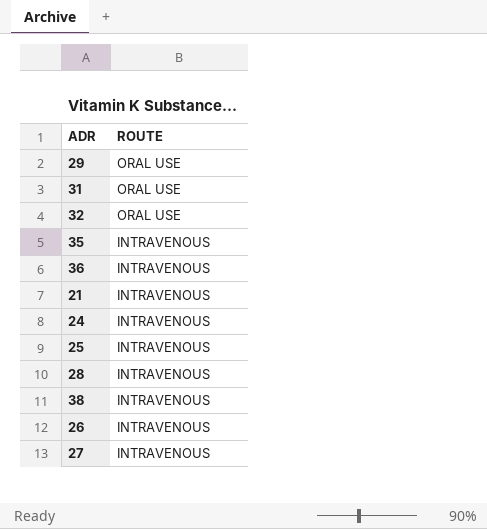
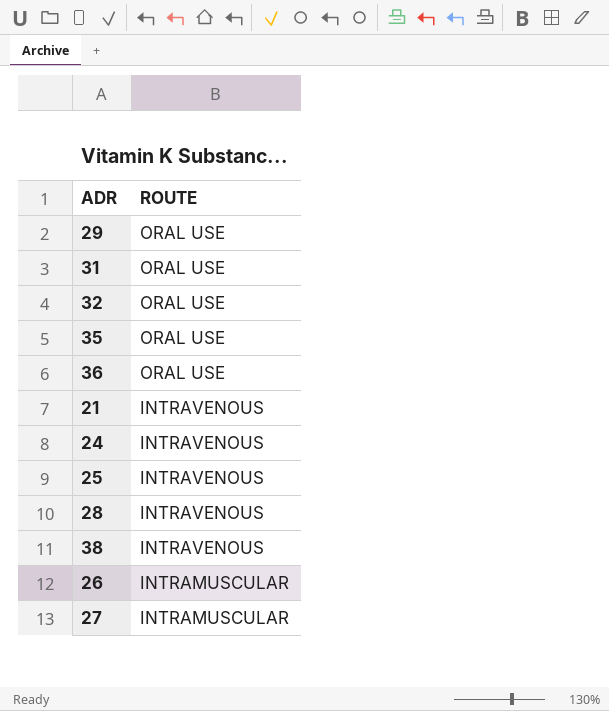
35 | ROUTE: INTRAVENOUS -> ORAL USE
36 | ROUTE: INTRAVENOUS -> ORAL USE
26 | ROUTE: INTRAVENOUS -> INTRAMUSCULAR
27 | ROUTE: INTRAVENOUS -> INTRAMUSCULAR

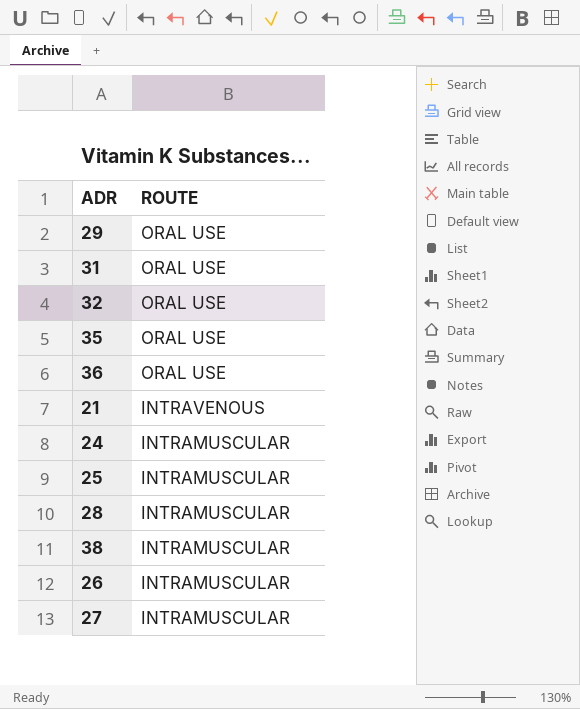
24 | ROUTE: INTRAVENOUS -> INTRAMUSCULAR
25 | ROUTE: INTRAVENOUS -> INTRAMUSCULAR
28 | ROUTE: INTRAVENOUS -> INTRAMUSCULAR
38 | ROUTE: INTRAVENOUS -> INTRAMUSCULAR

